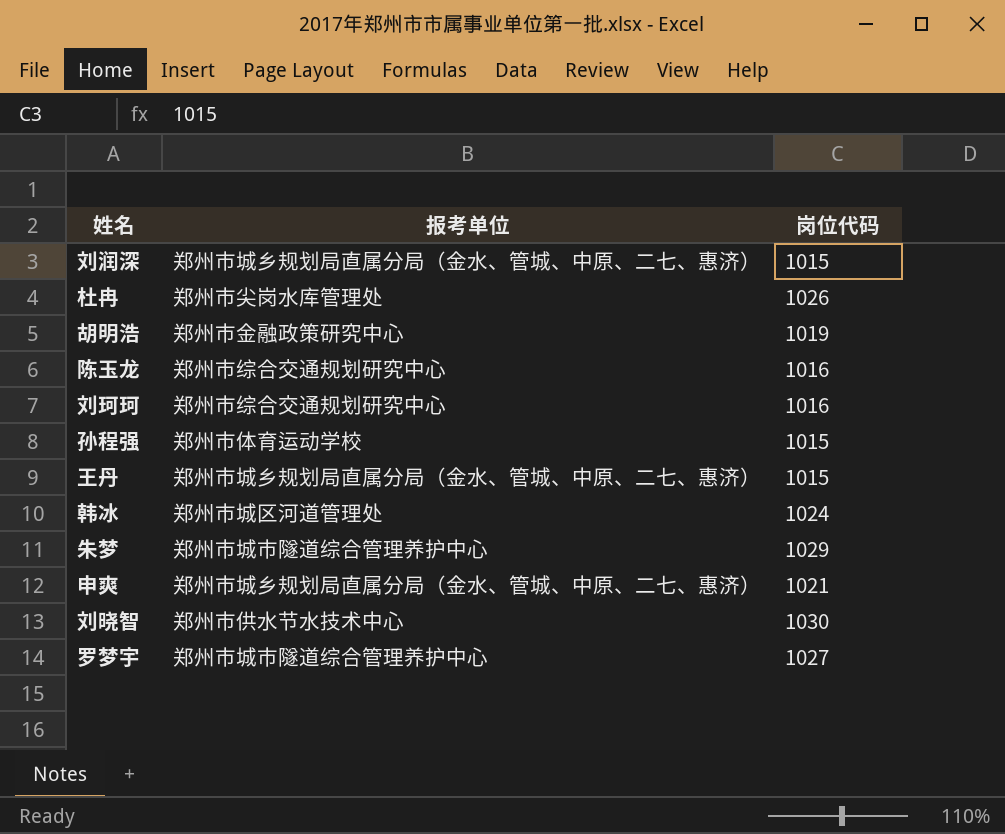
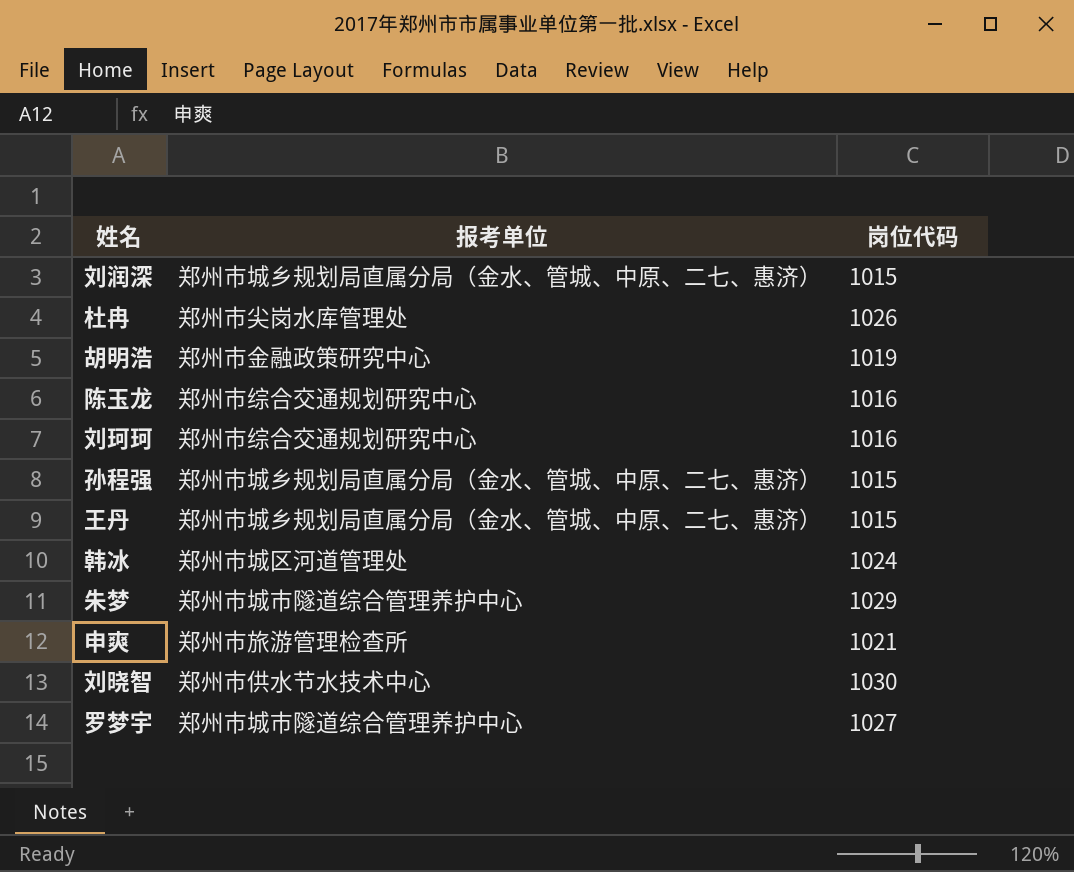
孙程强 | 报考单位: 郑州市体育运动学校 -> 郑州市城乡规划局直属分局（金水、管城、中原、二七、惠济）
申爽 | 报考单位: 郑州市城乡规划局直属分局（金水、管城、中原、二七、惠济） -> 郑州市旅游管理检查所

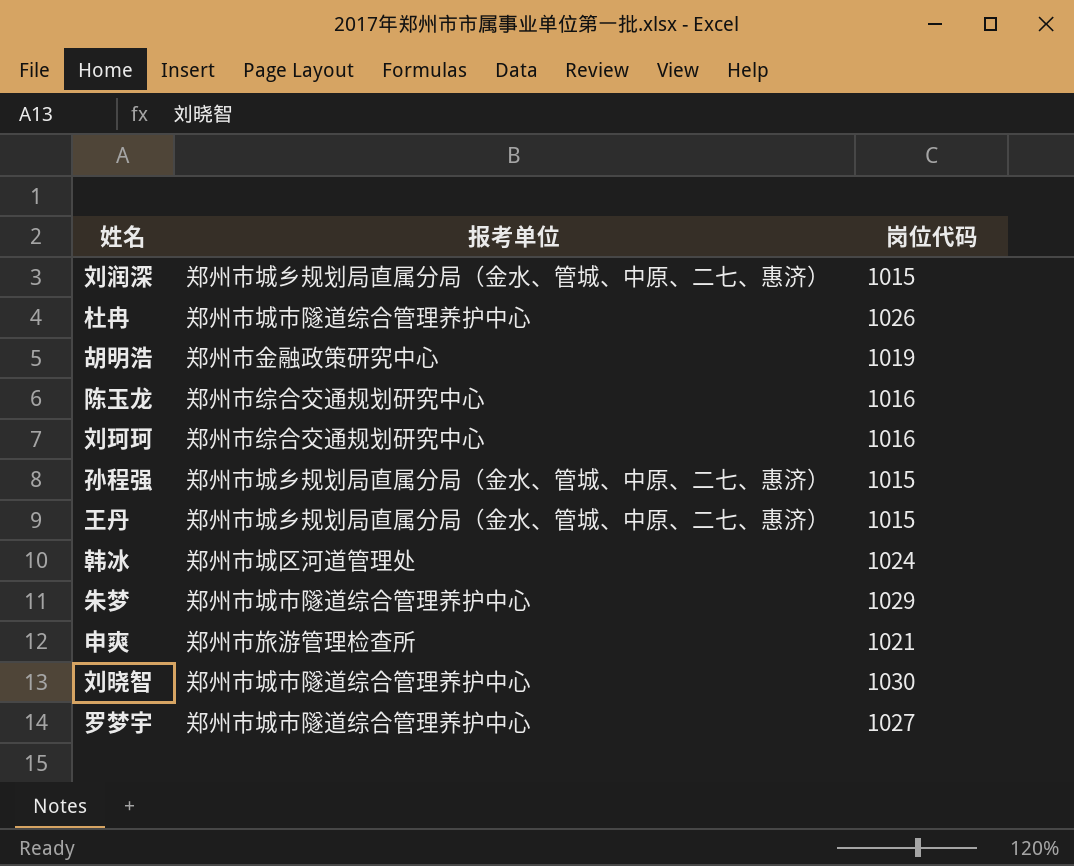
杜冉 | 报考单位: 郑州市尖岗水库管理处 -> 郑州市城市隧道综合管理养护中心
刘晓智 | 报考单位: 郑州市供水节水技术中心 -> 郑州市城市隧道综合管理养护中心

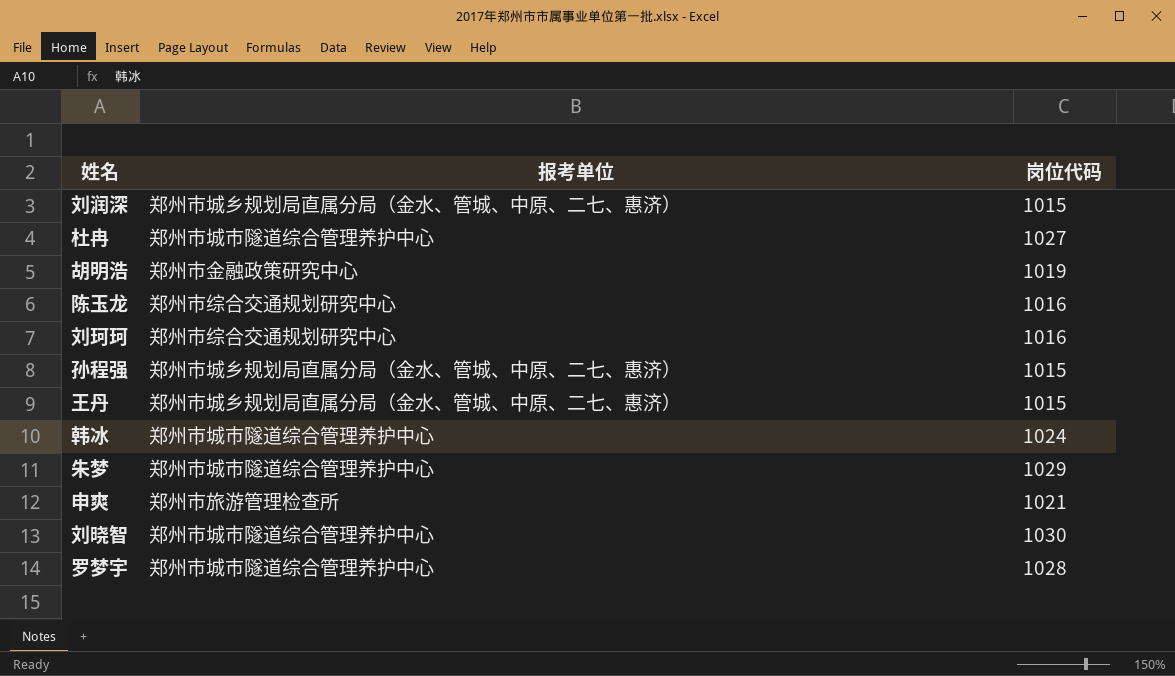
杜冉 | 岗位代码: 1026 -> 1027
韩冰 | 报考单位: 郑州市城区河道管理处 -> 郑州市城市隧道综合管理养护中心
罗梦宇 | 岗位代码: 1027 -> 1028

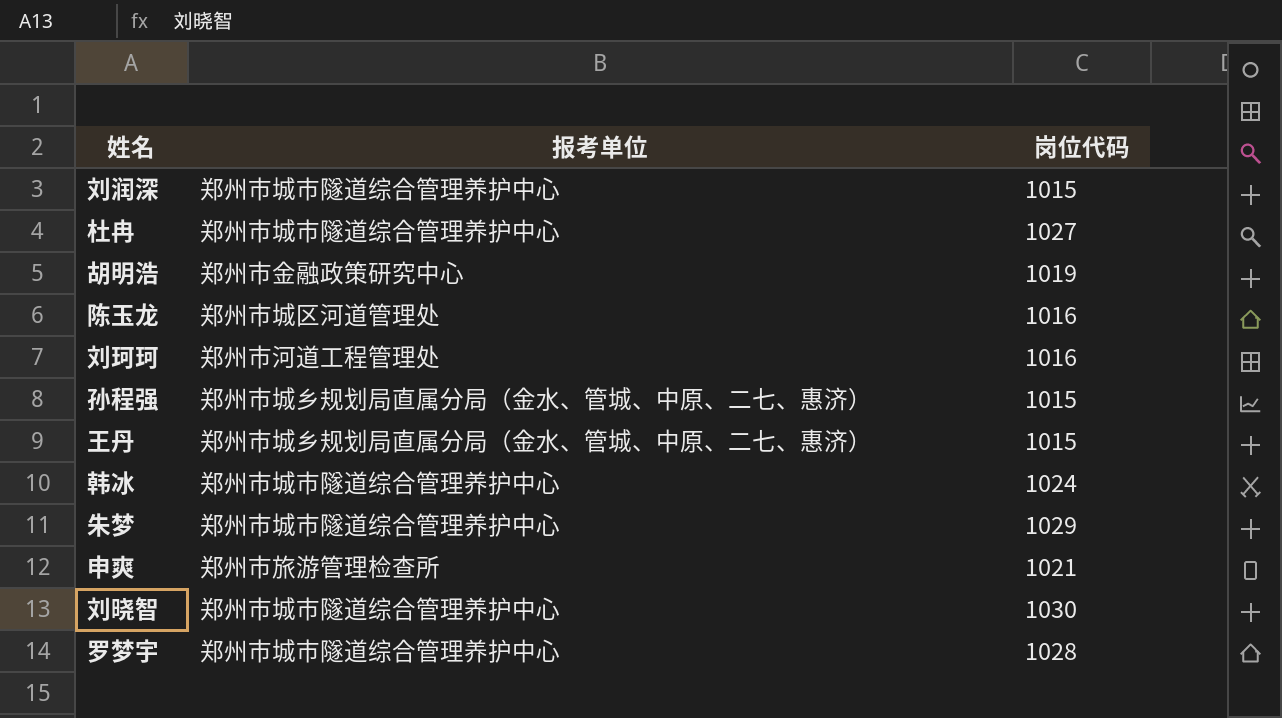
刘润深 | 报考单位: 郑州市城乡规划局直属分局（金水、管城、中原、二七、惠济） -> 郑州市城市隧道综合管理养护中心
陈玉龙 | 报考单位: 郑州市综合交通规划研究中心 -> 郑州市城区河道管理处
刘珂珂 | 报考单位: 郑州市综合交通规划研究中心 -> 郑州市河道工程管理处

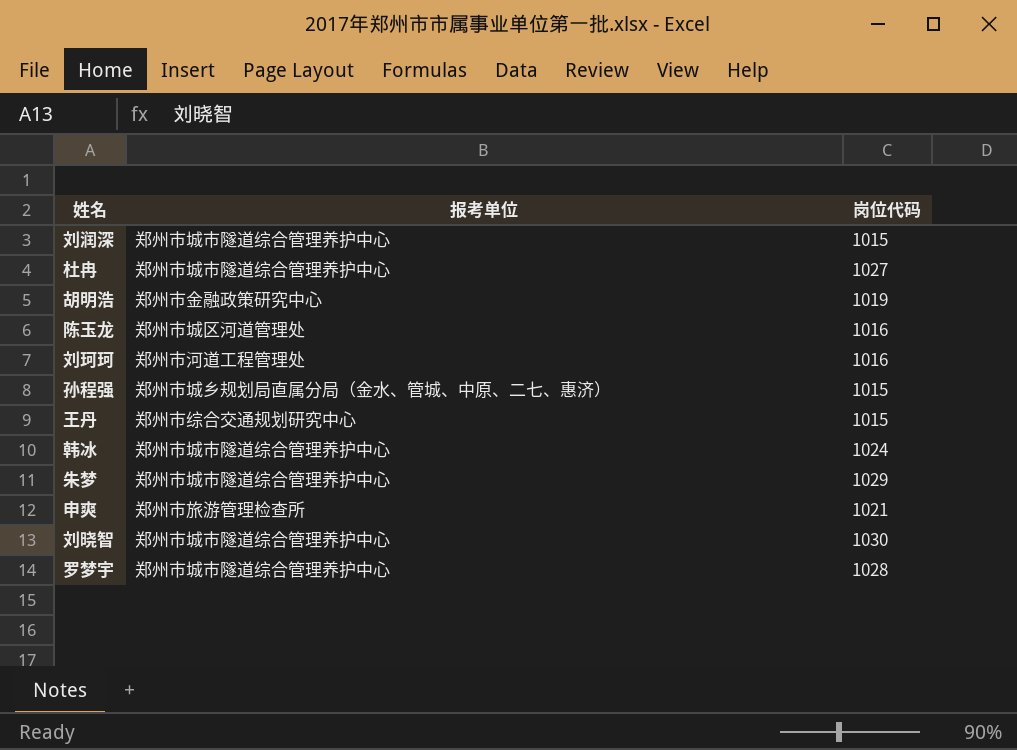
王丹 | 报考单位: 郑州市城乡规划局直属分局（金水、管城、中原、二七、惠济） -> 郑州市综合交通规划研究中心

